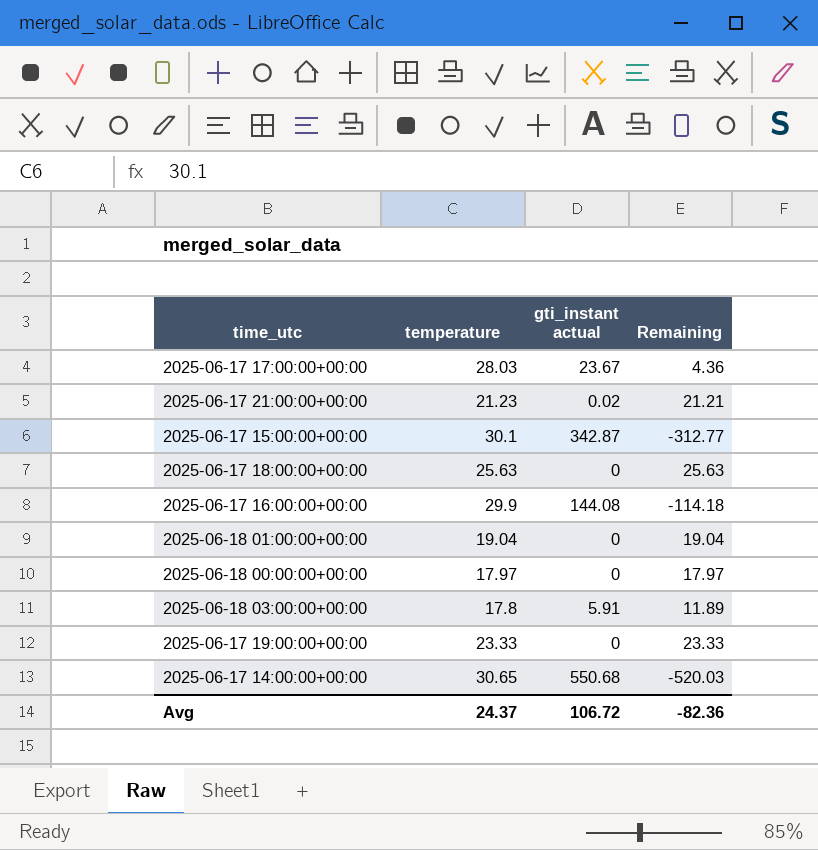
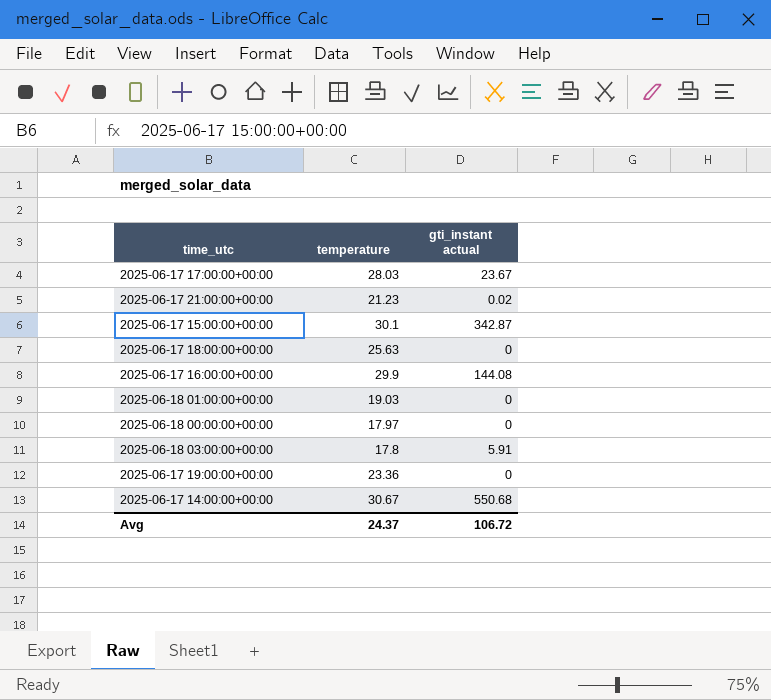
column Remaining | formula: [temperature] - [gti_instant actual] -> none
2025-06-18 01:00:00+00:00 | temperature: 19.04 -> 19.03
2025-06-17 19:00:00+00:00 | temperature: 23.33 -> 23.36
2025-06-17 14:00:00+00:00 | temperature: 30.65 -> 30.67

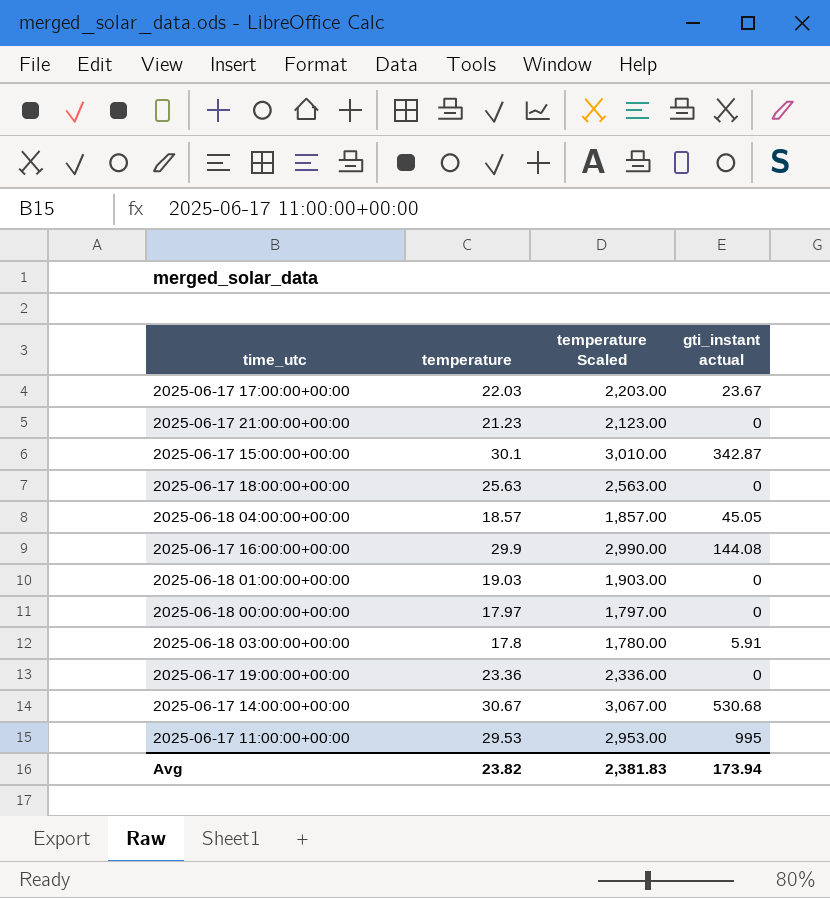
column temperature Scaled | formula: none -> [temperature] * 100
2025-06-17 17:00:00+00:00 | temperature: 28.03 -> 22.03
2025-06-17 21:00:00+00:00 | gti_instant actual: 0.02 -> 0
row 2025-06-18 04:00:00+00:00: none -> 18.57 | 1,857.00 | 45.05
2025-06-17 14:00:00+00:00 | gti_instant actual: 550.68 -> 530.68
row 2025-06-17 11:00:00+00:00: none -> 29.53 | 2,953.00 | 995
Avg | temperature: 24.37 -> 23.82
Avg | gti_instant actual: 106.72 -> 173.94

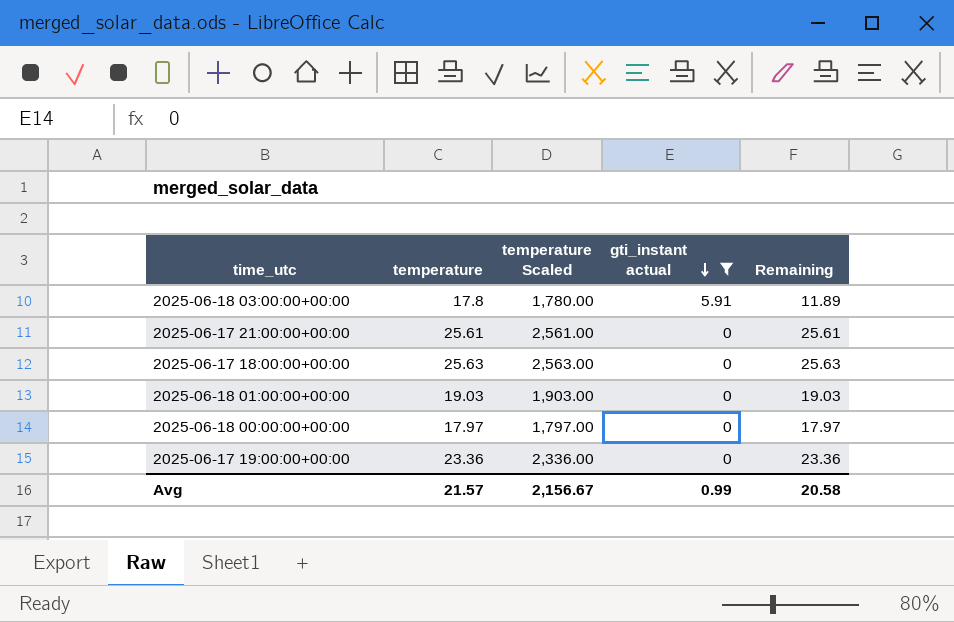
filter: none -> gti_instant actual <= 5.91
row order: none -> gti_instant actual descending
column Remaining | formula: none -> [temperature] - [gti_instant actual]
2025-06-17 21:00:00+00:00 | temperature: 21.23 -> 25.61
2025-06-17 21:00:00+00:00 | temperature Scaled: 2,123.00 -> 2,561.00
Avg | temperature: 23.82 -> 21.57
Avg | temperature Scaled: 2,381.83 -> 2,156.67
Avg | gti_instant actual: 173.94 -> 0.99

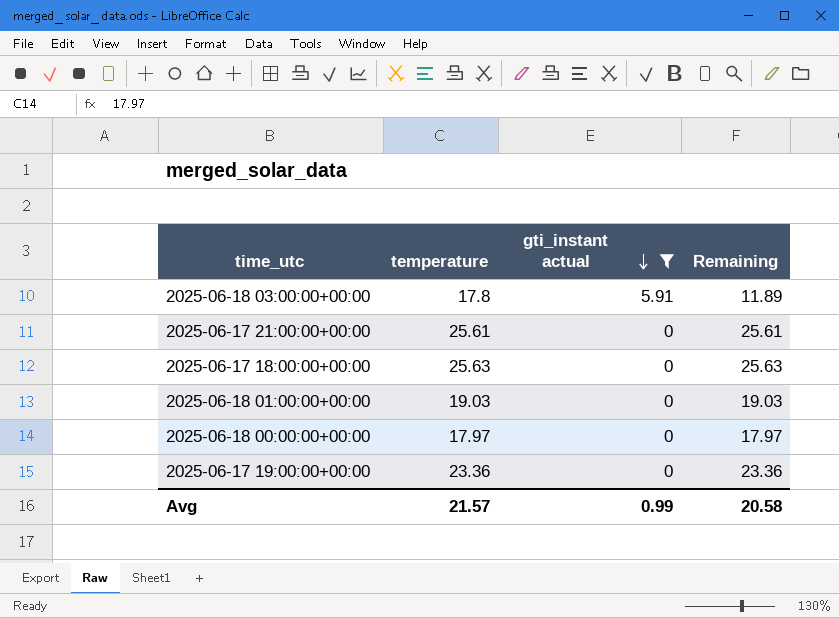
column temperature Scaled | formula: [temperature] * 100 -> none

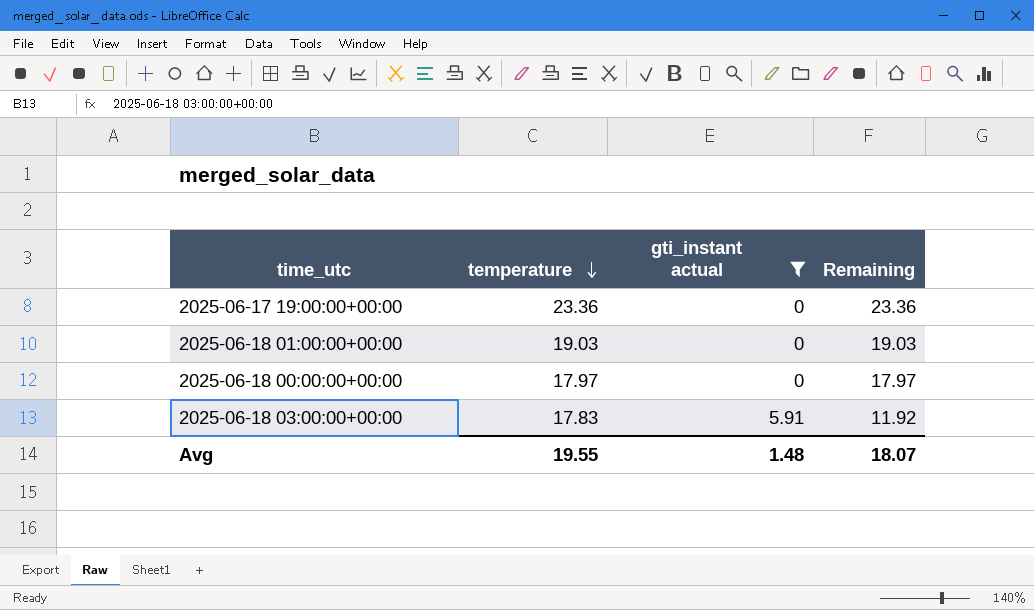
row order: gti_instant actual descending -> temperature descending
row 2025-06-17 21:00:00+00:00: 25.61 | 0 | 25.61 -> none
row 2025-06-17 18:00:00+00:00: 25.63 | 0 | 25.63 -> none
2025-06-18 03:00:00+00:00 | temperature: 17.8 -> 17.83
2025-06-18 03:00:00+00:00 | Remaining: 11.89 -> 11.92
Avg | temperature: 21.57 -> 19.55
Avg | gti_instant actual: 0.99 -> 1.48
Avg | Remaining: 20.58 -> 18.07

